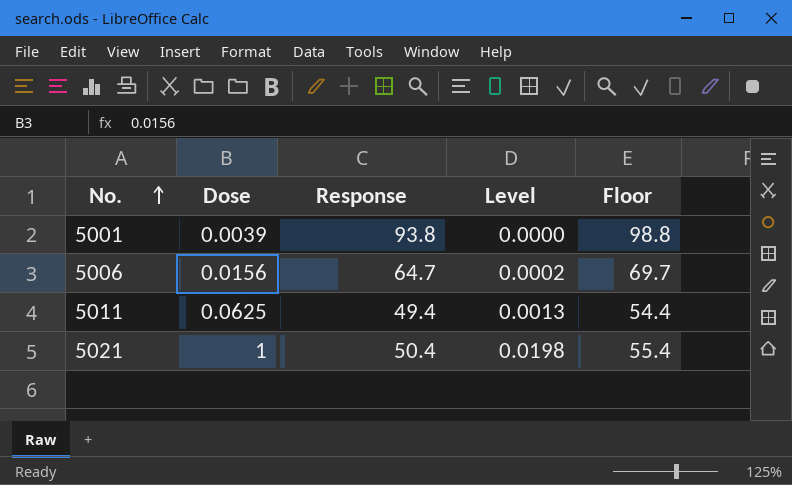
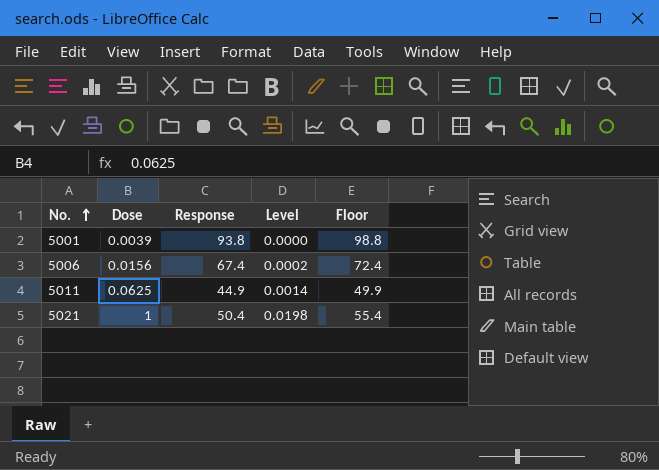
5006 | Response: 64.7 -> 67.4
5006 | Floor: 69.7 -> 72.4
5011 | Response: 49.4 -> 44.9
5011 | Level: 0.0013 -> 0.0014
5011 | Floor: 54.4 -> 49.9

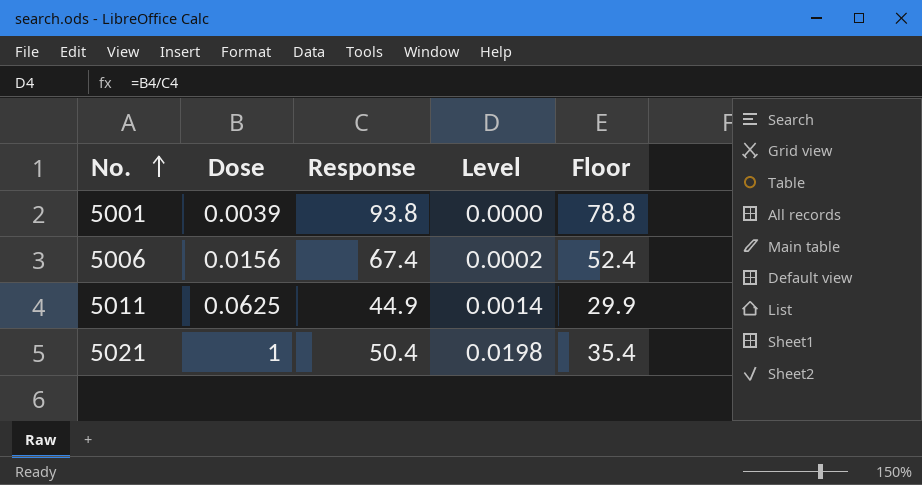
column Floor | formula: [Response] + 5 -> [Response] - 15

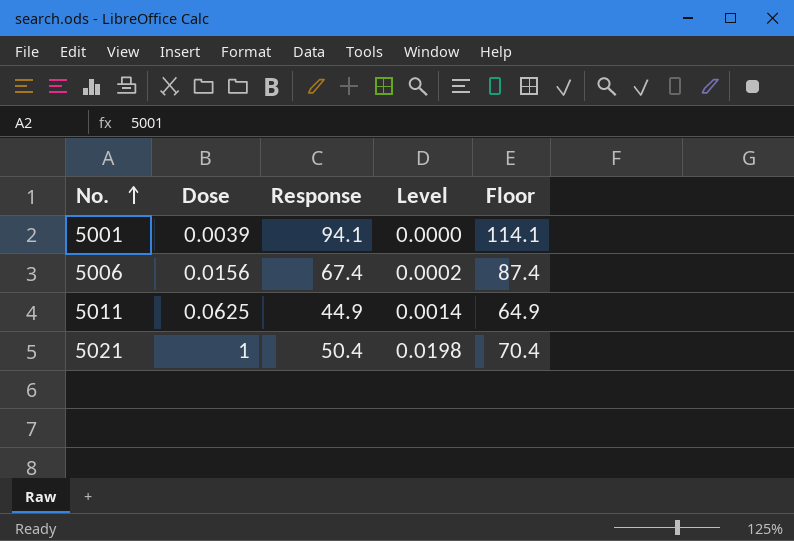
column Floor | formula: [Response] - 15 -> [Response] + 20
5001 | Response: 93.8 -> 94.1

